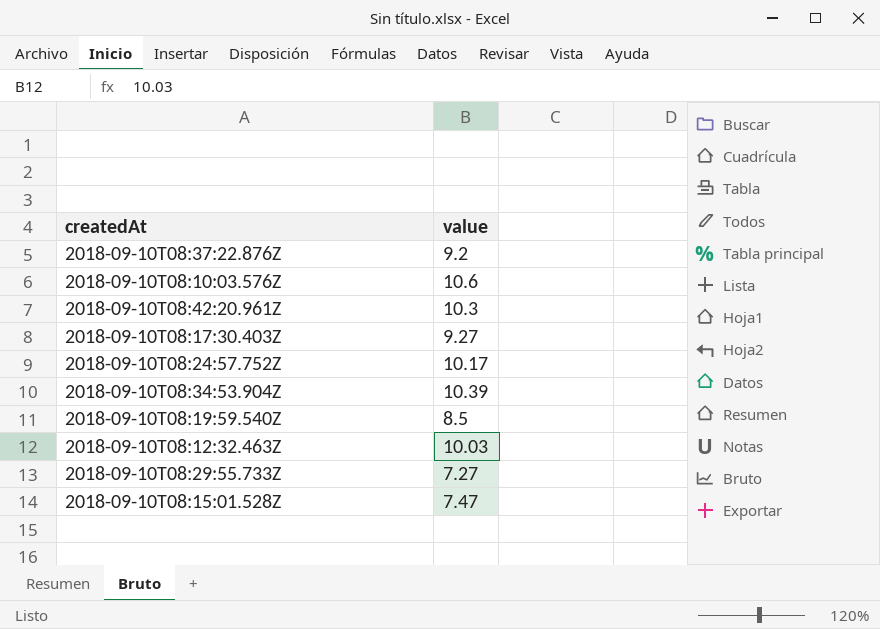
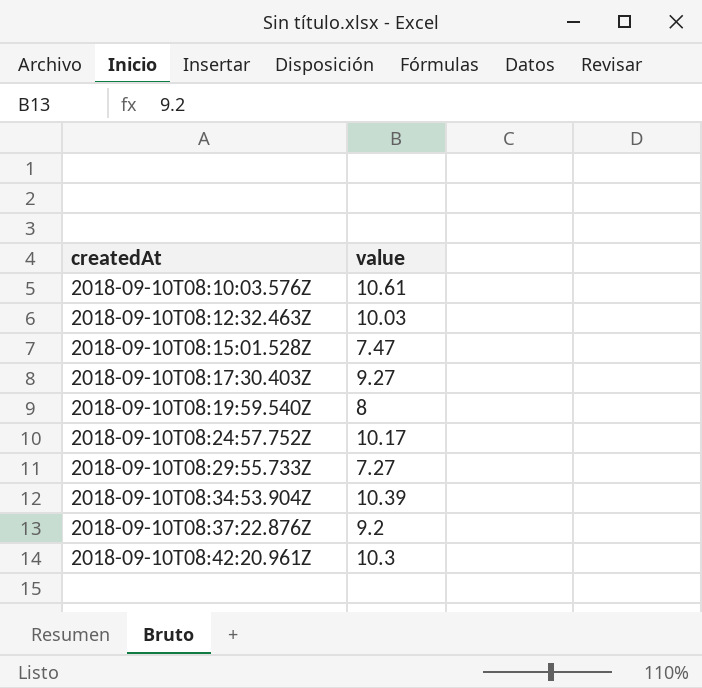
row order: none -> createdAt ascending
2018-09-10T08:10:03.576Z | value: 10.6 -> 10.61
2018-09-10T08:19:59.540Z | value: 8.5 -> 8

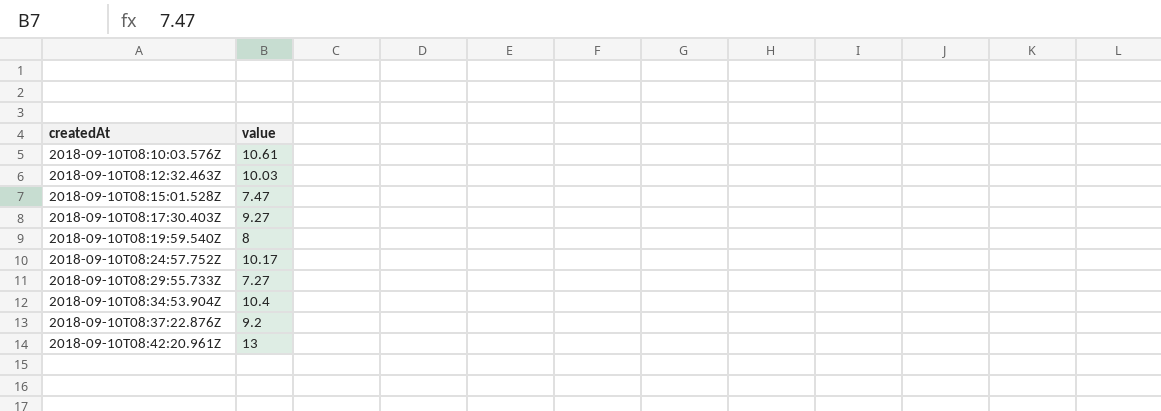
2018-09-10T08:34:53.904Z | value: 10.39 -> 10.4
2018-09-10T08:42:20.961Z | value: 10.3 -> 13

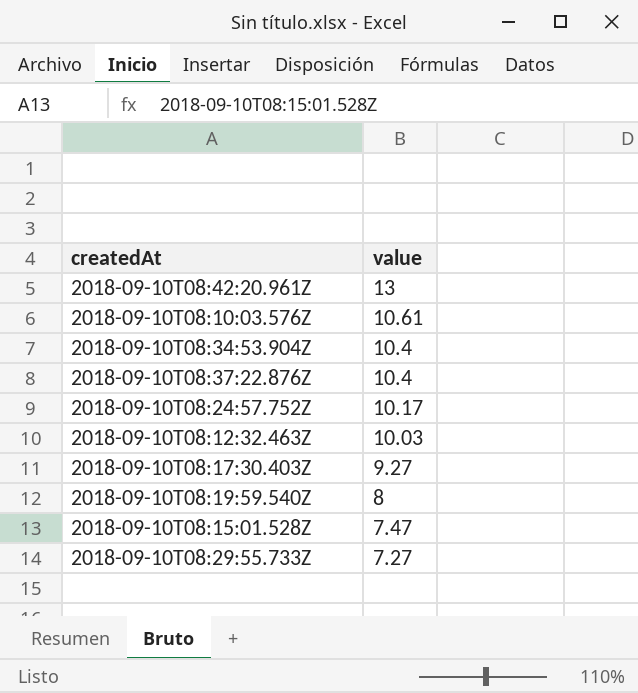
row order: createdAt ascending -> value descending
2018-09-10T08:37:22.876Z | value: 9.2 -> 10.4

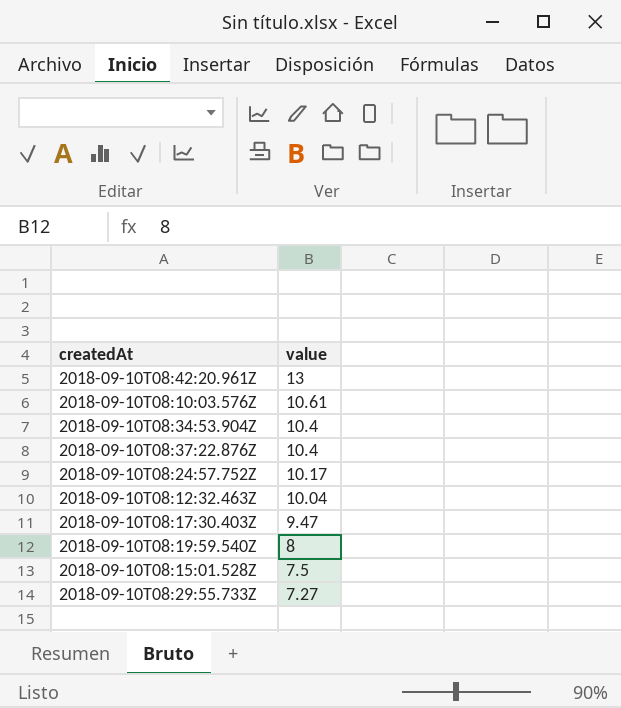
2018-09-10T08:12:32.463Z | value: 10.03 -> 10.04
2018-09-10T08:17:30.403Z | value: 9.27 -> 9.47
2018-09-10T08:15:01.528Z | value: 7.47 -> 7.5

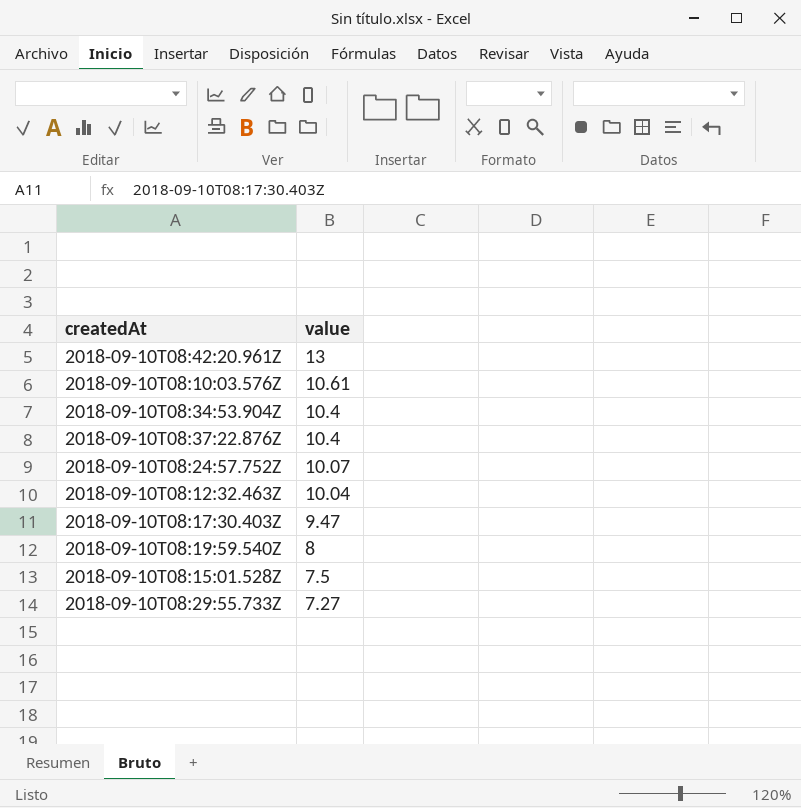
2018-09-10T08:24:57.752Z | value: 10.17 -> 10.07

